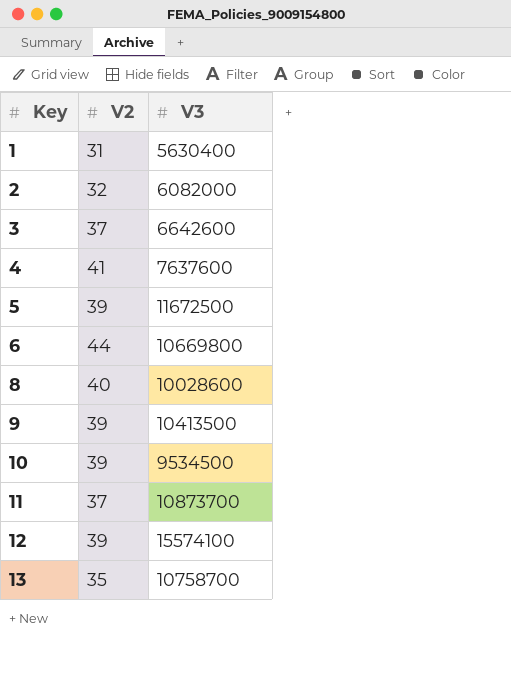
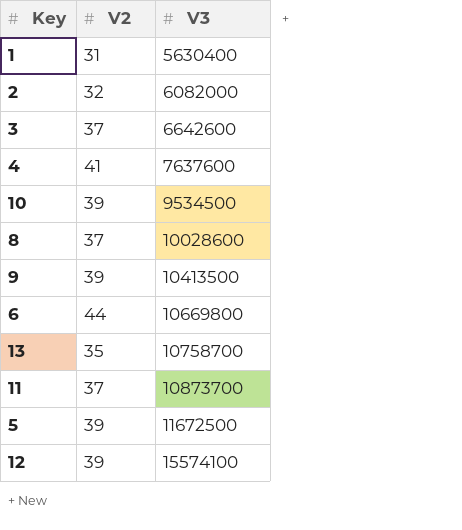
row order: Key ascending -> V3 ascending
8 | V2: 40 -> 37

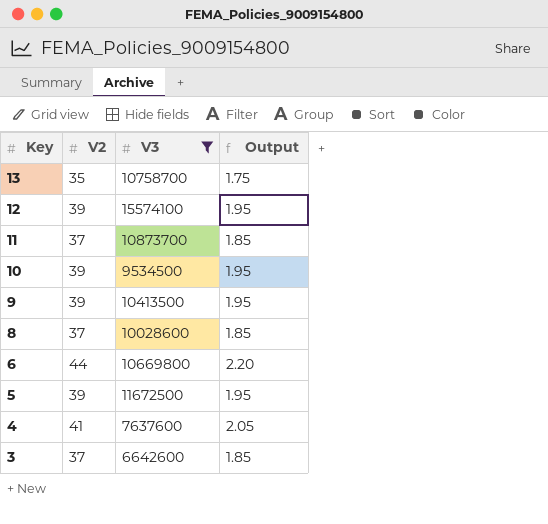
filter: none -> V3 >= 6642600
row order: V3 ascending -> Key descending
column Output | formula: none -> [V2] * 0.05

